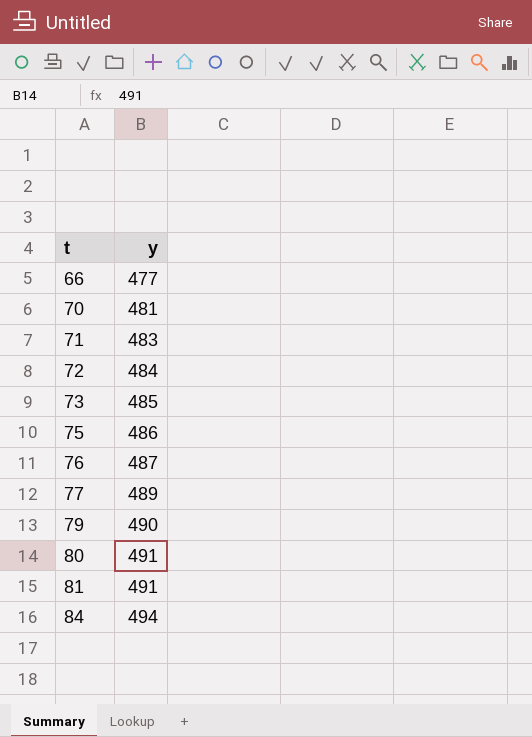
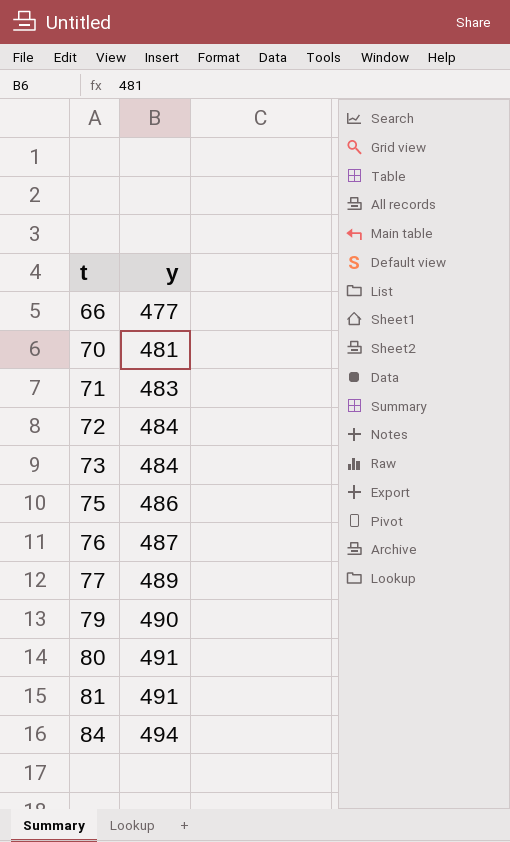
73 | y: 485 -> 484

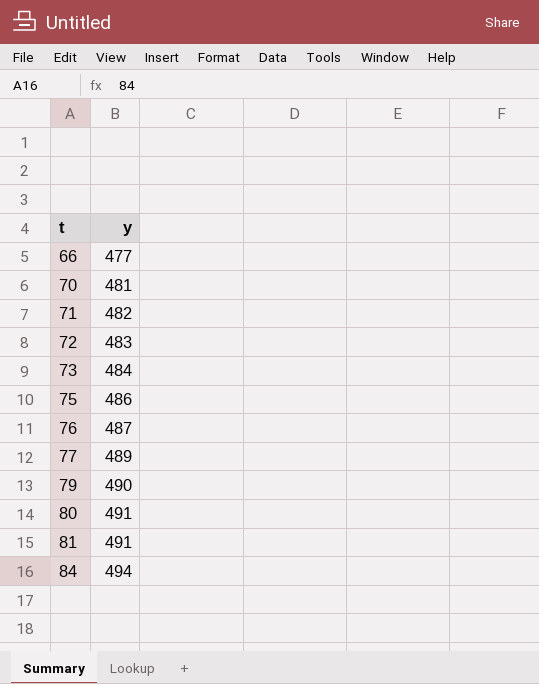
71 | y: 483 -> 482
72 | y: 484 -> 483

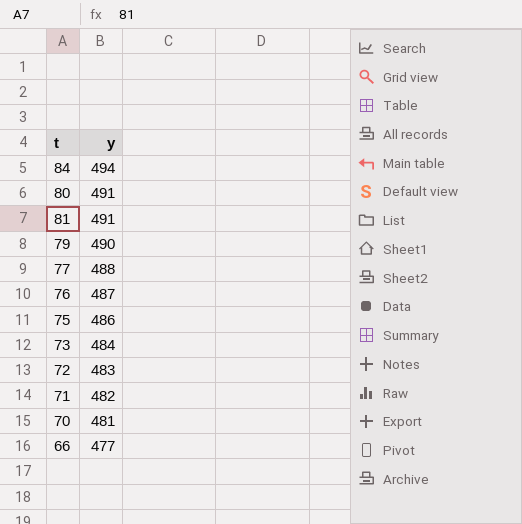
row order: t ascending -> y descending
77 | y: 489 -> 488

